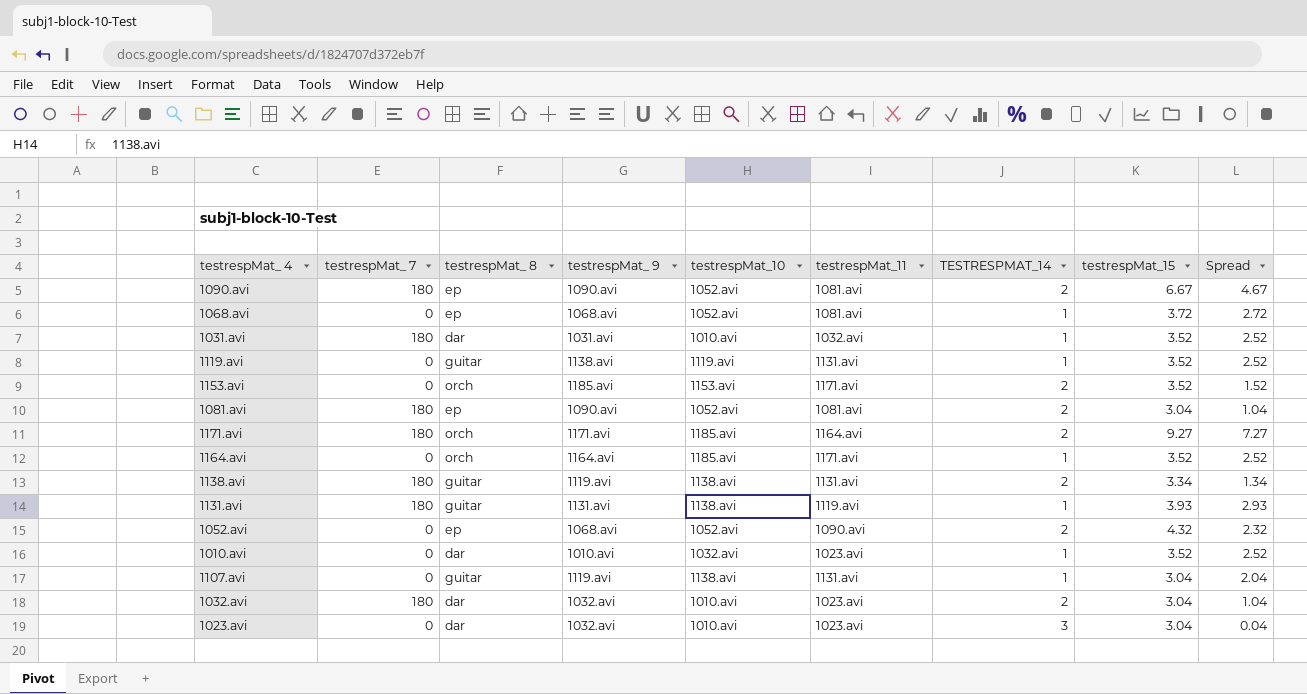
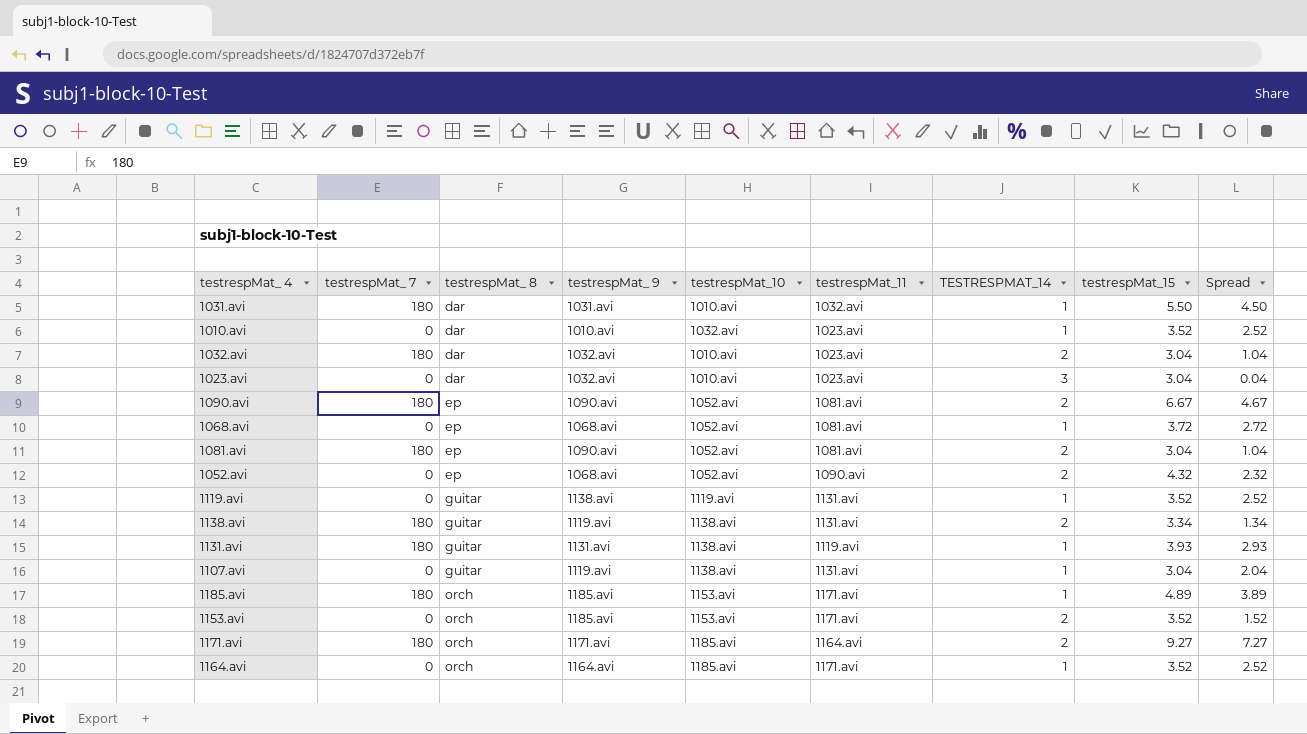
row order: none -> testrespMat_ 8 ascending
1031.avi | testrespMat_15: 3.52 -> 5.50
1031.avi | Spread: 2.52 -> 4.50
row 1185.avi: none -> 180 | orch | 1185.avi | 1153.avi | 1171.avi | 1 | 4.89 | 3.89

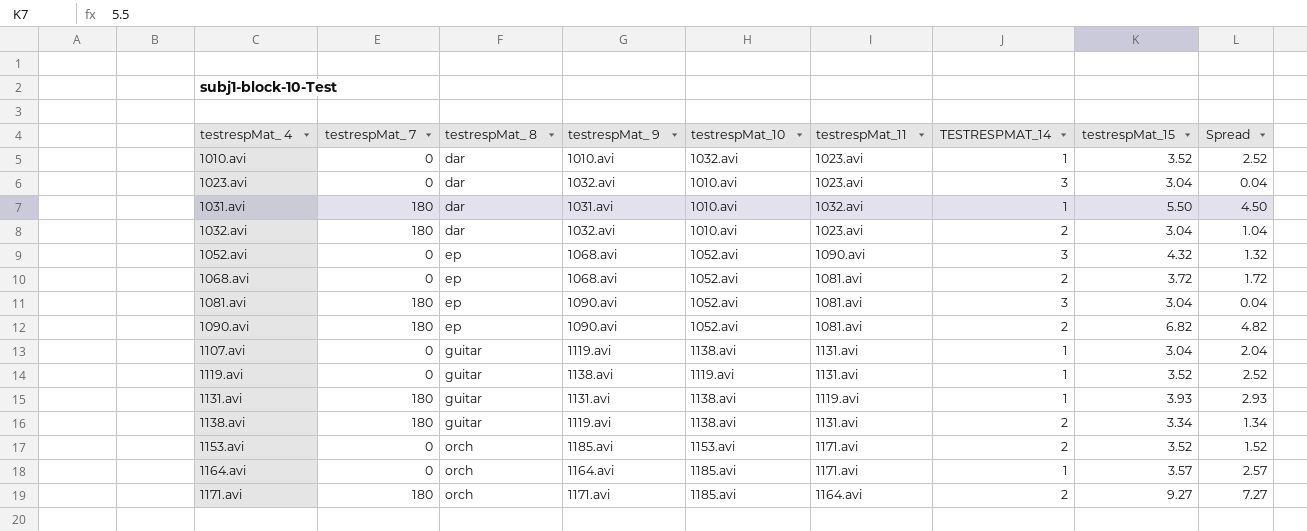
row order: testrespMat_ 8 ascending -> testrespMat_ 4 ascending
row 1185.avi: 180 | orch | 1185.avi | 1153.avi | 1171.avi | 1 | 4.89 | 3.89 -> none
1052.avi | TESTRESPMAT_14: 2 -> 3
1052.avi | Spread: 2.32 -> 1.32
1068.avi | TESTRESPMAT_14: 1 -> 2
1068.avi | Spread: 2.72 -> 1.72
1081.avi | TESTRESPMAT_14: 2 -> 3
1081.avi | Spread: 1.04 -> 0.04
1090.avi | testrespMat_15: 6.67 -> 6.82
1090.avi | Spread: 4.67 -> 4.82
1164.avi | testrespMat_15: 3.52 -> 3.57
1164.avi | Spread: 2.52 -> 2.57

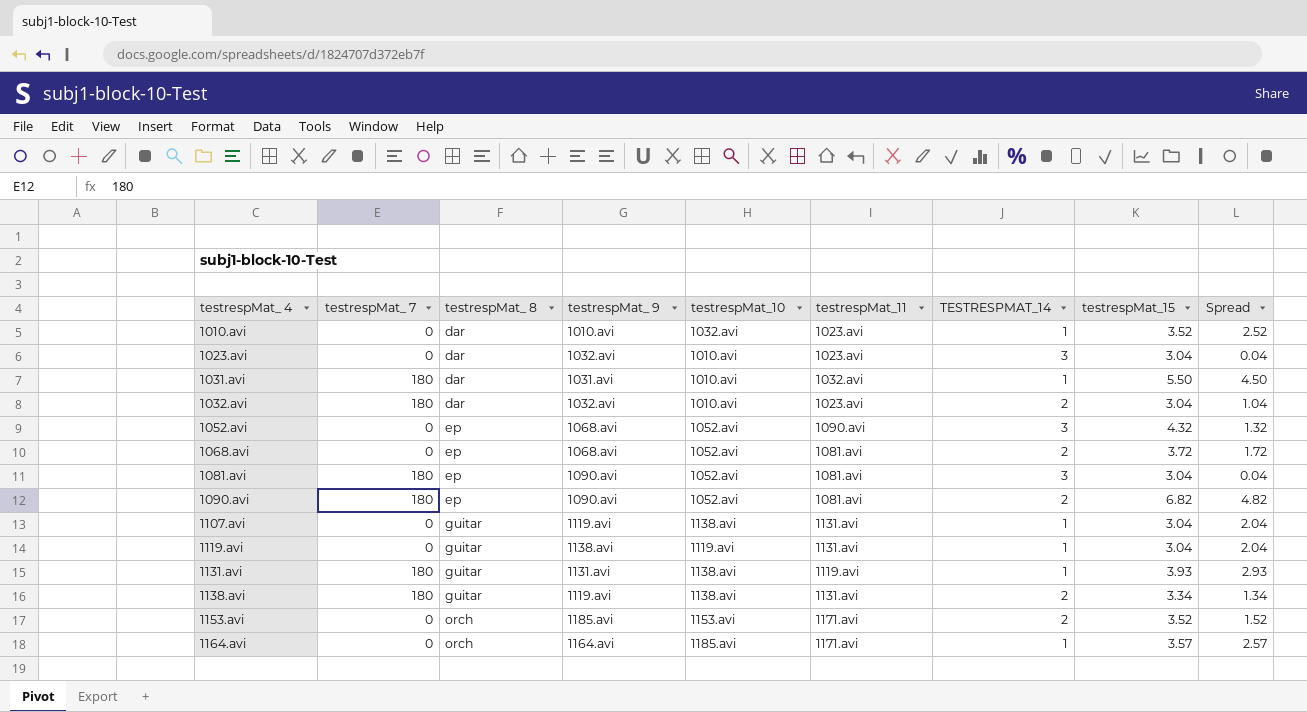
row 1171.avi: 180 | orch | 1171.avi | 1185.avi | 1164.avi | 2 | 9.27 | 7.27 -> none
1119.avi | testrespMat_15: 3.52 -> 3.04
1119.avi | Spread: 2.52 -> 2.04

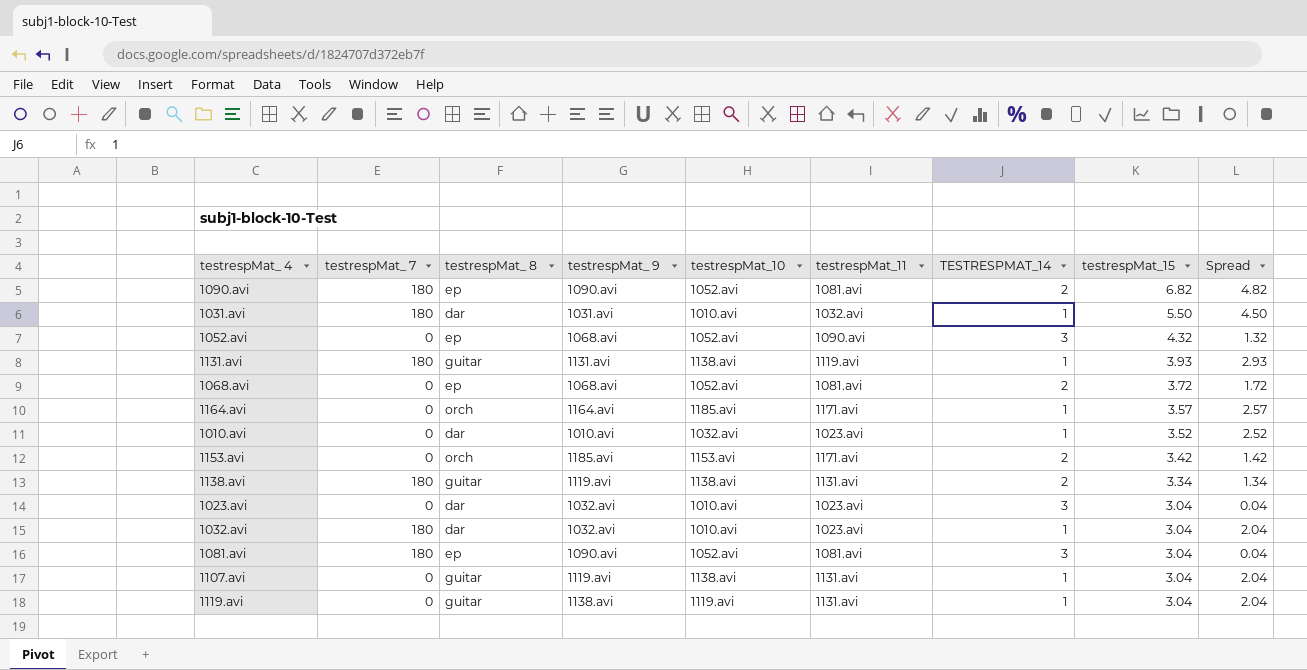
row order: testrespMat_ 4 ascending -> testrespMat_15 descending
1153.avi | testrespMat_15: 3.52 -> 3.42
1153.avi | Spread: 1.52 -> 1.42
1032.avi | TESTRESPMAT_14: 2 -> 1
1032.avi | Spread: 1.04 -> 2.04

